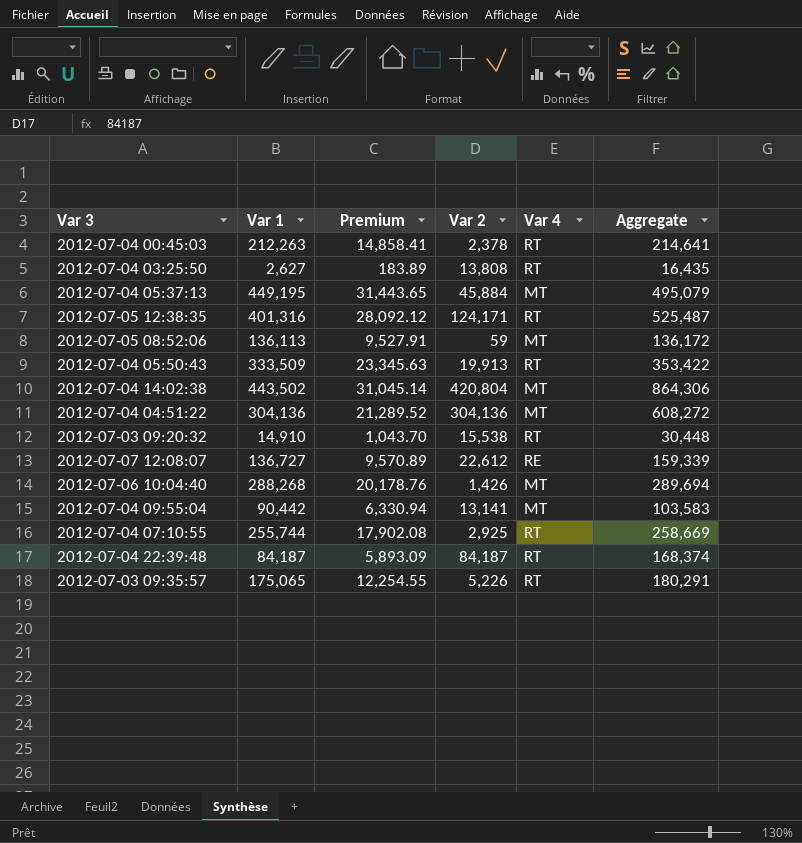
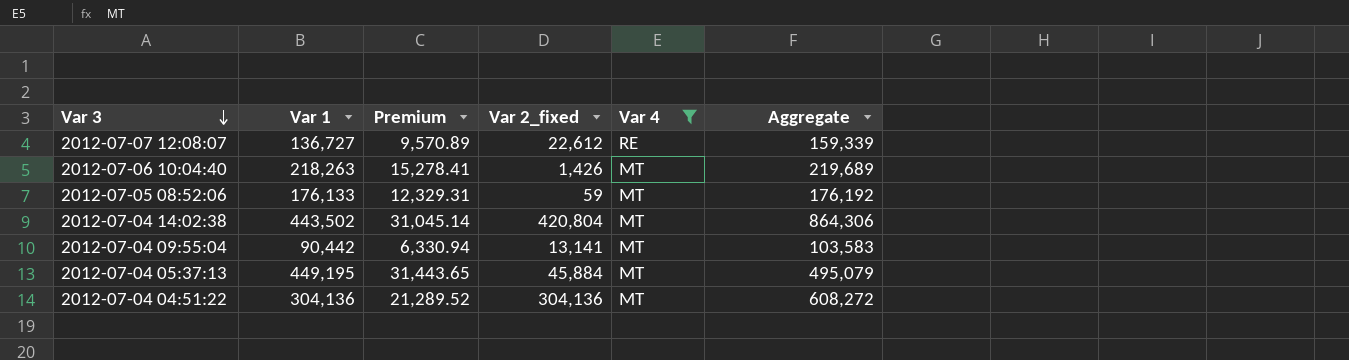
filter: none -> Var 4 != RT
row order: none -> Var 3 descending
column name: Var 2 -> Var 2_fixed
2012-07-06 10:04:40 | Var 1: 288,268 -> 218,263
2012-07-06 10:04:40 | Premium: 20,178.76 -> 15,278.41
2012-07-06 10:04:40 | Aggregate: 289,694 -> 219,689
2012-07-05 08:52:06 | Var 1: 136,113 -> 176,133
2012-07-05 08:52:06 | Premium: 9,527.91 -> 12,329.31
2012-07-05 08:52:06 | Aggregate: 136,172 -> 176,192

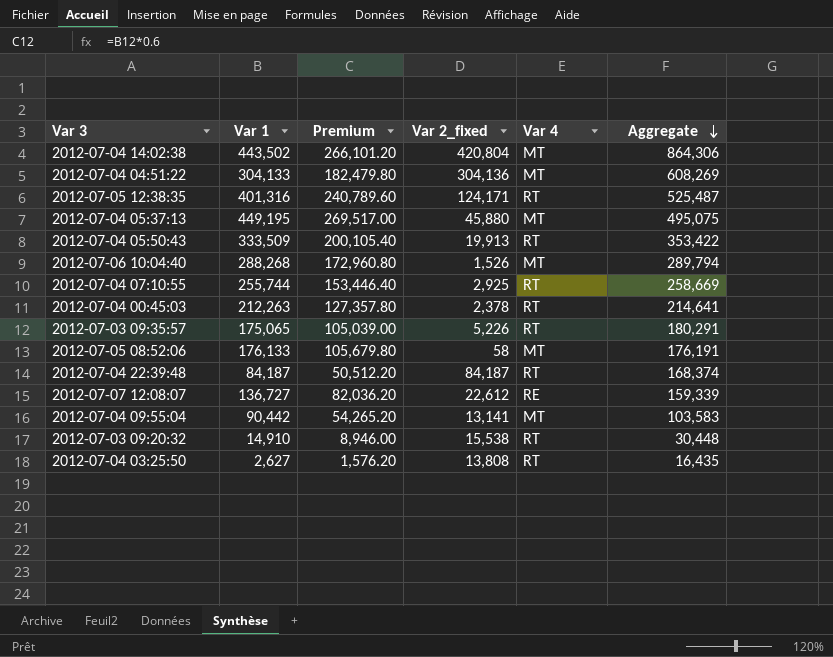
filter: Var 4 != RT -> none
row order: Var 3 descending -> Aggregate descending
column Premium | formula: [Var 1] * 0.07 -> [Var 1] * 0.6
2012-07-04 04:51:22 | Var 1: 304,136 -> 304,133
2012-07-04 04:51:22 | Aggregate: 608,272 -> 608,269
2012-07-04 05:37:13 | Var 2_fixed: 45,884 -> 45,880
2012-07-04 05:37:13 | Aggregate: 495,079 -> 495,075
2012-07-06 10:04:40 | Var 1: 218,263 -> 288,268
2012-07-06 10:04:40 | Var 2_fixed: 1,426 -> 1,526
2012-07-06 10:04:40 | Aggregate: 219,689 -> 289,794
2012-07-05 08:52:06 | Var 2_fixed: 59 -> 58
2012-07-05 08:52:06 | Aggregate: 176,192 -> 176,191

